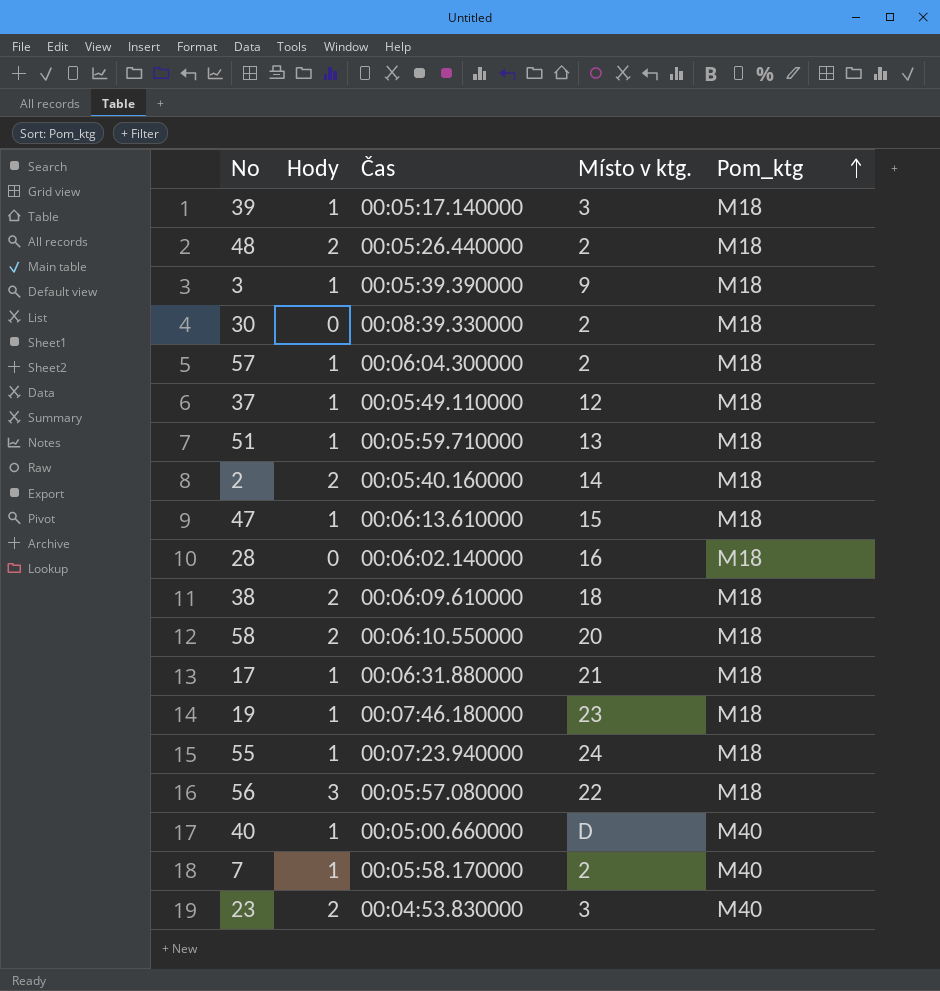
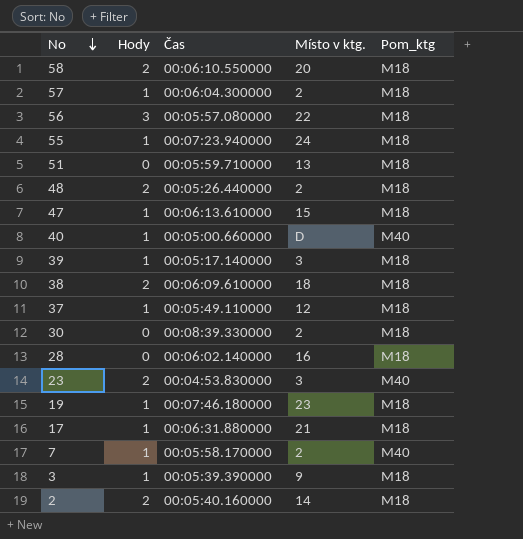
row order: Pom_ktg ascending -> No descending
51 | Hody: 1 -> 0

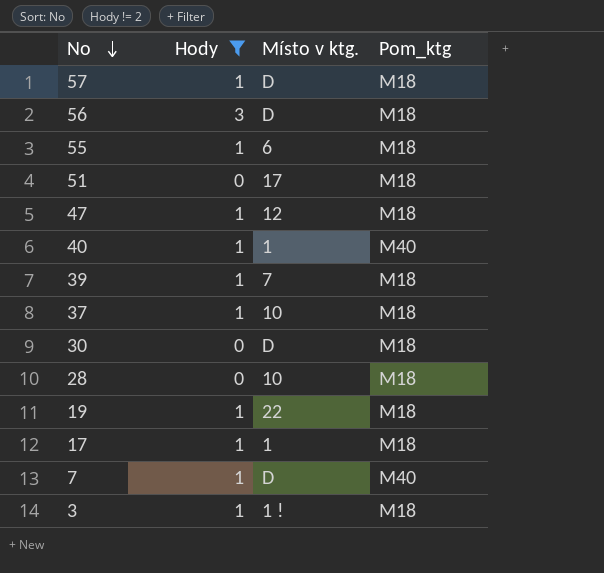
filter: none -> Hody != 2
column Čas | position: 3 -> none
57 | Místo v ktg.: 2 -> D
56 | Místo v ktg.: 22 -> D
55 | Místo v ktg.: 24 -> 6
51 | Místo v ktg.: 13 -> 17
47 | Místo v ktg.: 15 -> 12
40 | Místo v ktg.: D -> 1
39 | Místo v ktg.: 3 -> 7
37 | Místo v ktg.: 12 -> 10
30 | Místo v ktg.: 2 -> D
28 | Místo v ktg.: 16 -> 10
19 | Místo v ktg.: 23 -> 22
17 | Místo v ktg.: 21 -> 1
7 | Místo v ktg.: 2 -> D
3 | Místo v ktg.: 9 -> 1 !

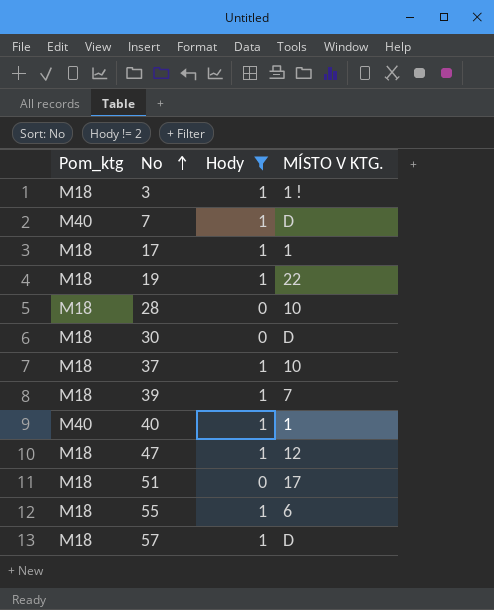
row order: No descending -> No ascending
column Pom_ktg | position: 4 -> 1
column name: Místo v ktg. -> MÍSTO V KTG.
row 56: 3 | D | M18 -> none

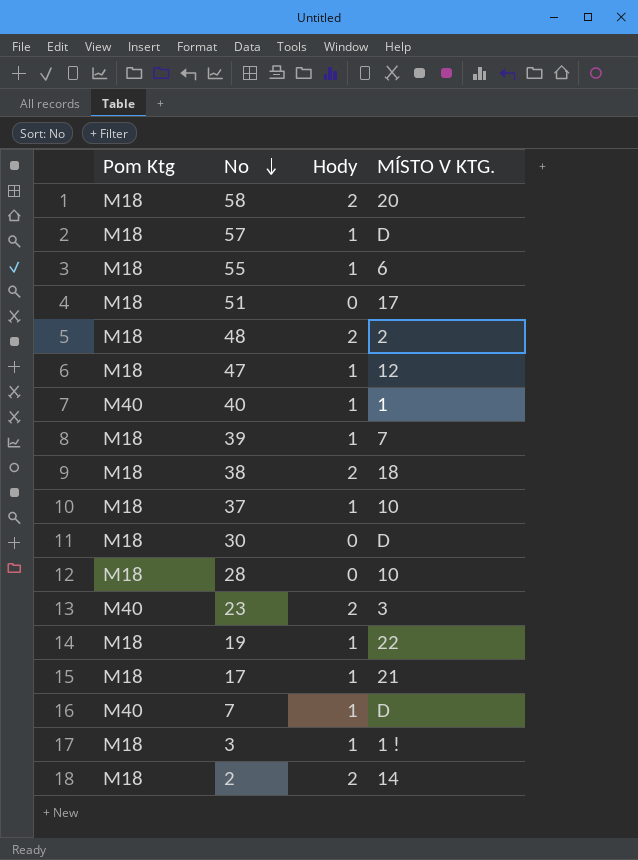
filter: Hody != 2 -> none
row order: No ascending -> No descending
column name: Pom_ktg -> Pom Ktg
17 | MÍSTO V KTG.: 1 -> 21

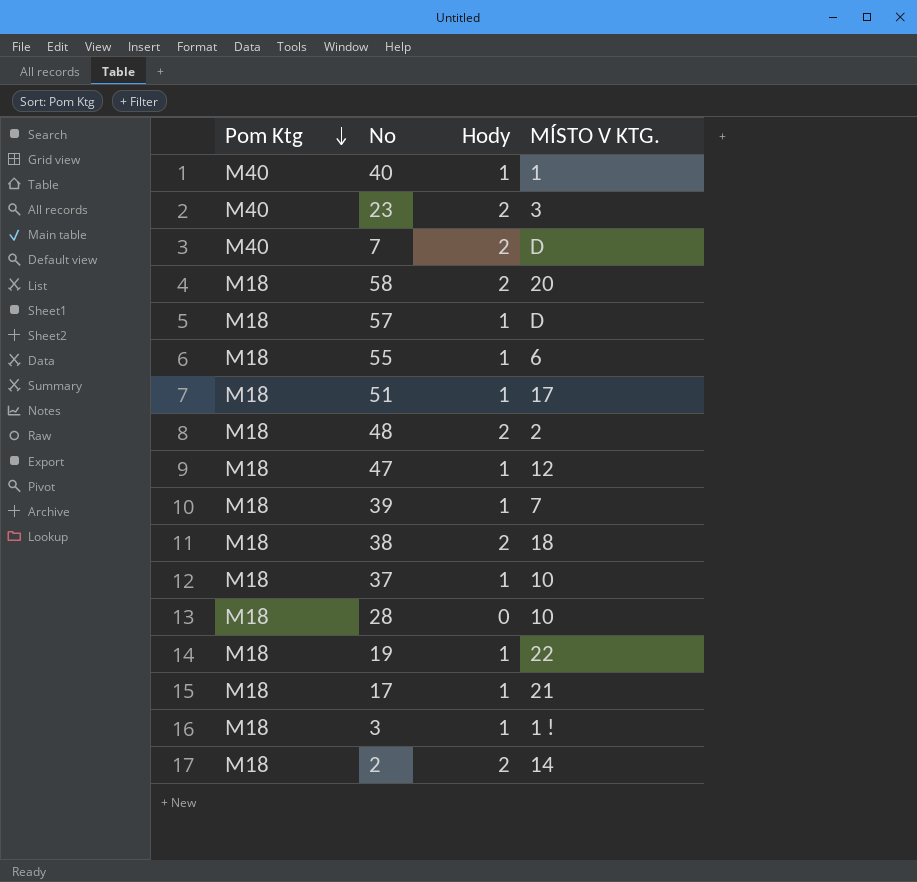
row order: No descending -> Pom Ktg descending
row 30: M18 | 0 | D -> none
7 | Hody: 1 -> 2
51 | Hody: 0 -> 1

